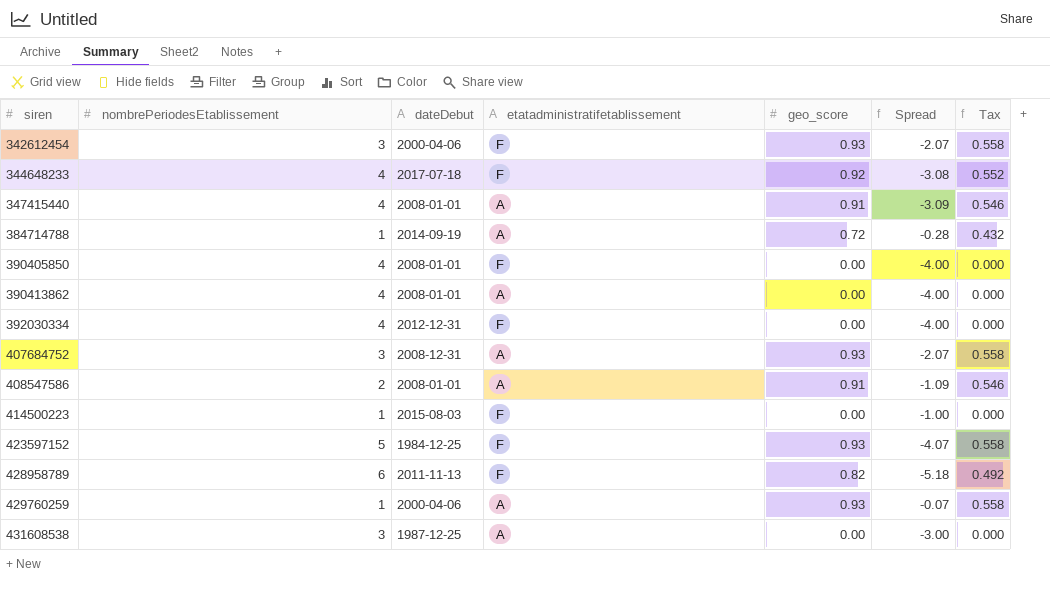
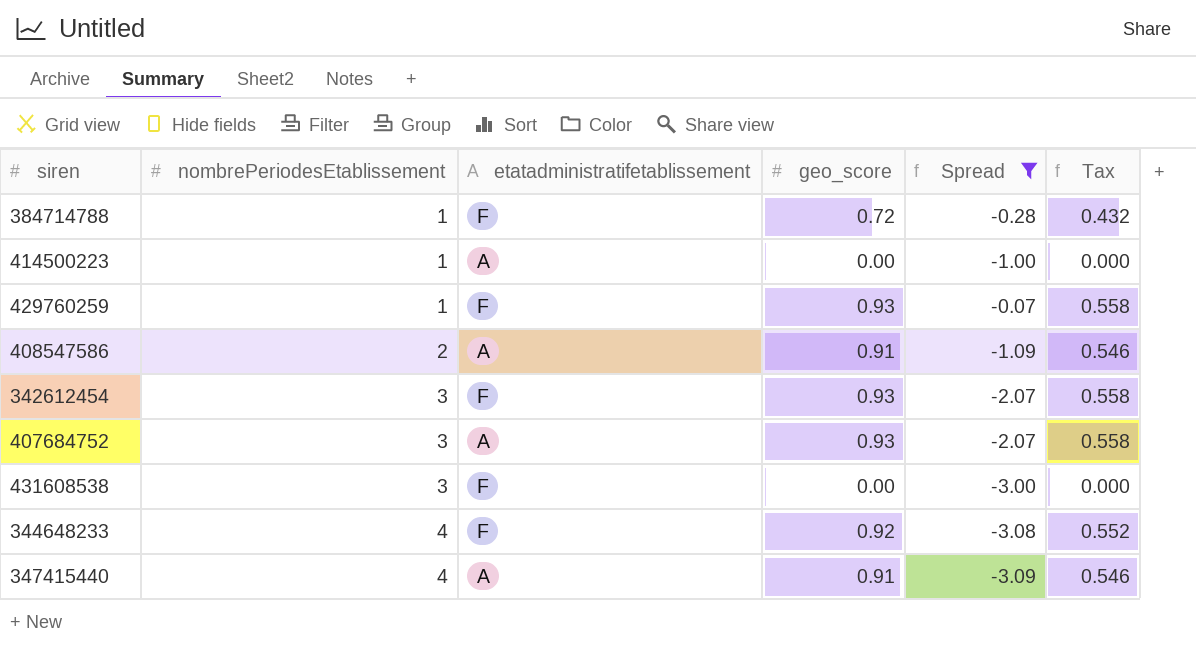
filter: none -> Spread >= -3.09
row order: siren ascending -> nombrePeriodesEtablissement ascending
column dateDebut | position: 3 -> none
384714788 | etatadministratifetablissement: A -> F
414500223 | etatadministratifetablissement: F -> A
429760259 | etatadministratifetablissement: A -> F
431608538 | etatadministratifetablissement: A -> F

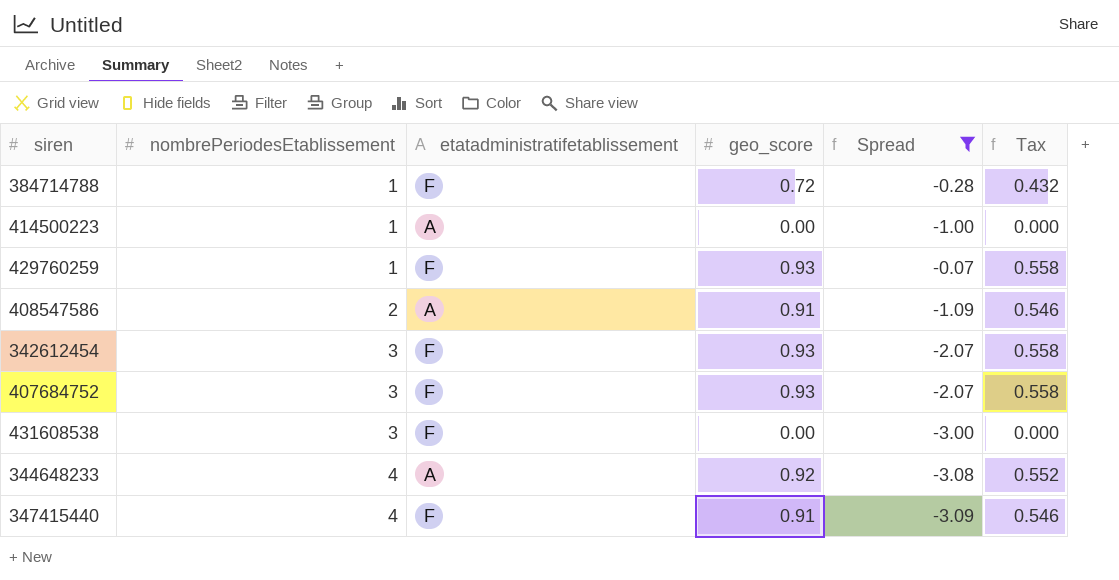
407684752 | etatadministratifetablissement: A -> F
344648233 | etatadministratifetablissement: F -> A
347415440 | etatadministratifetablissement: A -> F

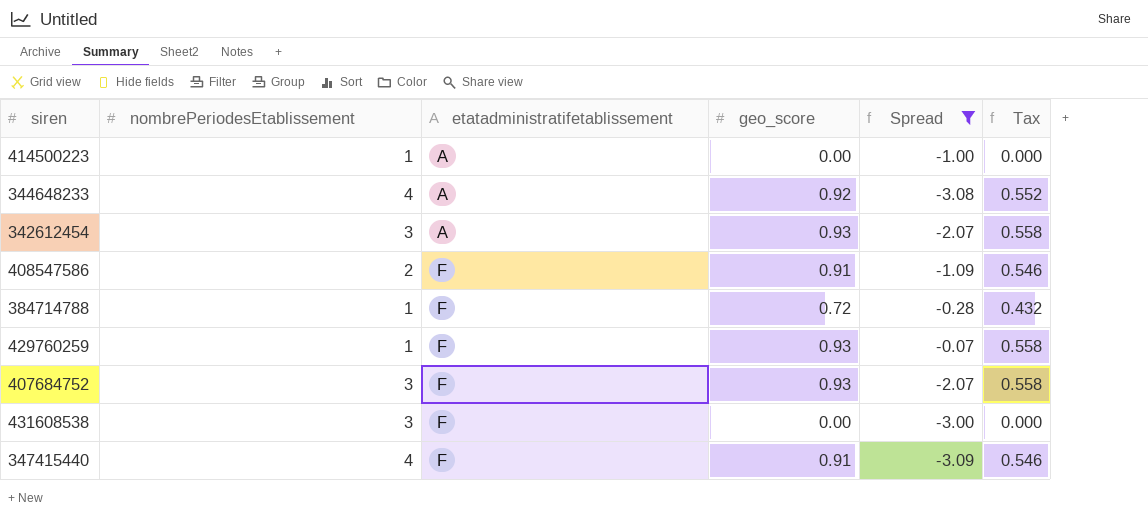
row order: nombrePeriodesEtablissement ascending -> etatadministratifetablissement ascending
342612454 | etatadministratifetablissement: F -> A
408547586 | etatadministratifetablissement: A -> F

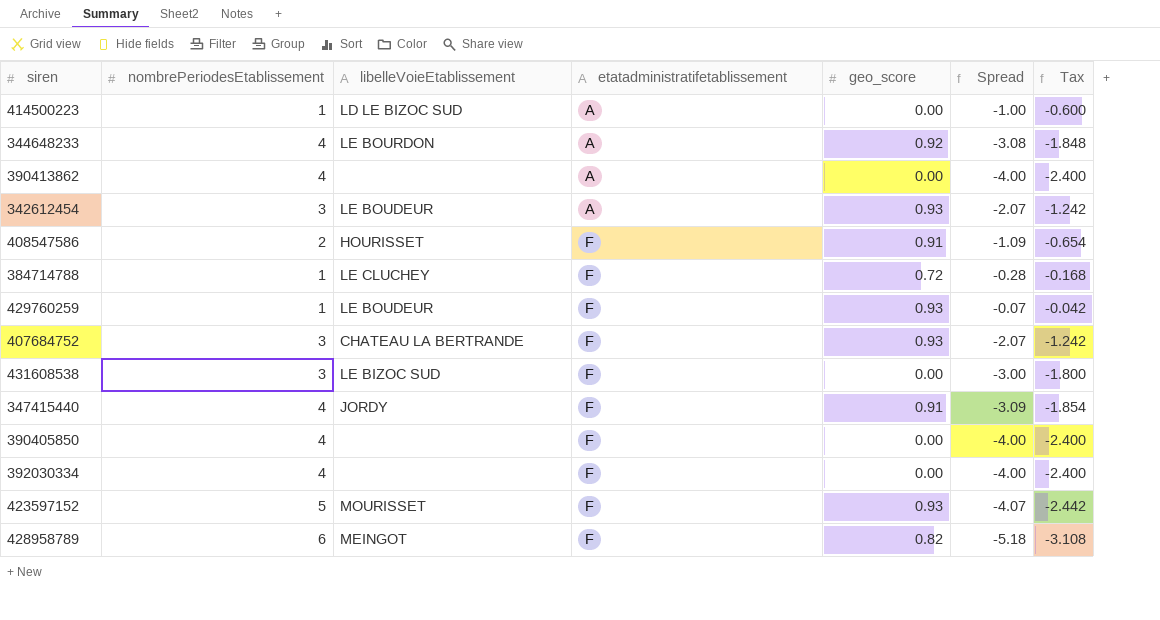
filter: Spread >= -3.09 -> none
column libelleVoieEtablissement | position: none -> 3
column Tax | formula: [geo_score] * 0.6 -> [Spread] * 0.6

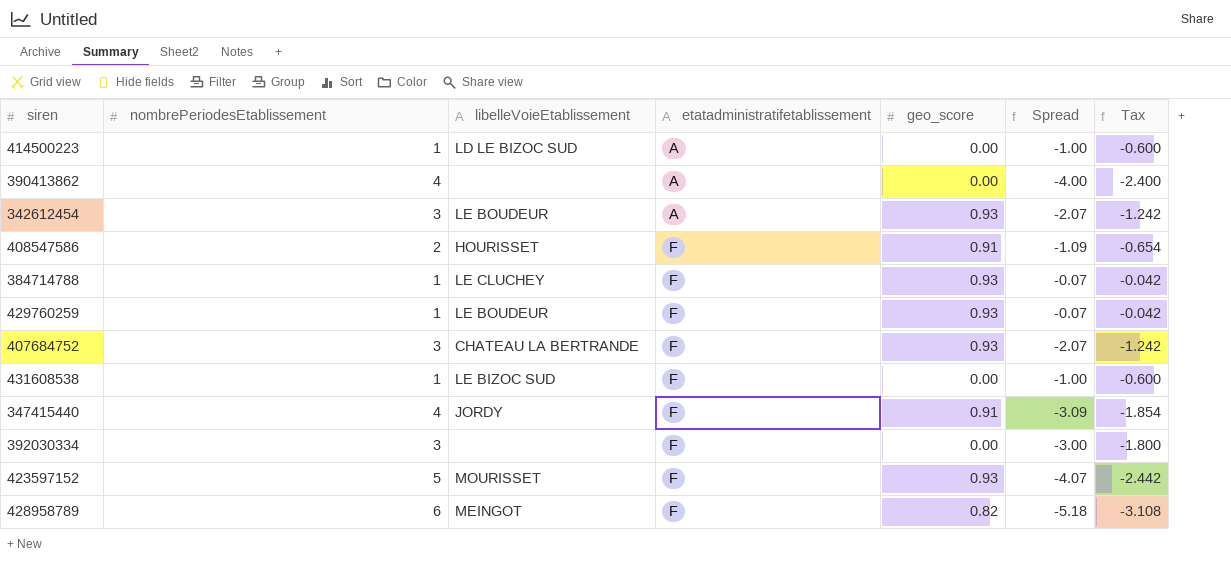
row 344648233: 4 | LE BOURDON | A | 0.92 | -3.08 | -1.848 -> none
row 390405850: 4 | none | F | 0.00 | -4.00 | -2.400 -> none
384714788 | geo_score: 0.72 -> 0.93
384714788 | Spread: -0.28 -> -0.07
384714788 | Tax: -0.168 -> -0.042
431608538 | nombrePeriodesEtablissement: 3 -> 1
431608538 | Spread: -3.00 -> -1.00
431608538 | Tax: -1.800 -> -0.600
392030334 | nombrePeriodesEtablissement: 4 -> 3
392030334 | Spread: -4.00 -> -3.00
392030334 | Tax: -2.400 -> -1.800

